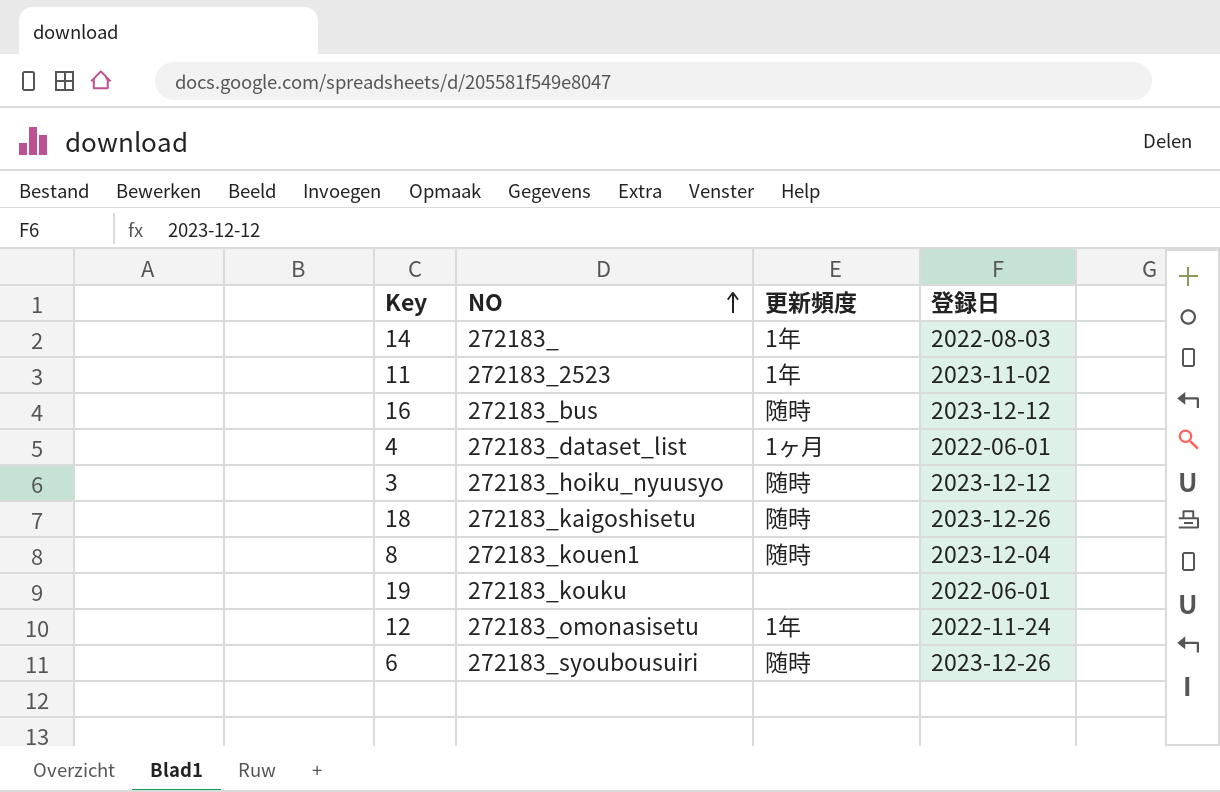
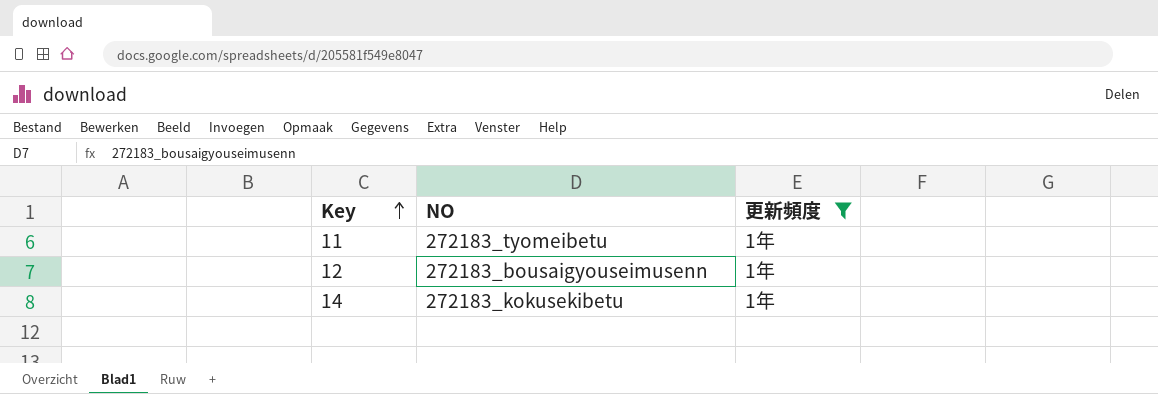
filter: none -> 更新頻度 = 1年
row order: NO ascending -> Key ascending
column 登録日 | position: 4 -> none
11 | NO: 272183_2523 -> 272183_tyomeibetu
12 | NO: 272183_omonasisetu -> 272183_bousaigyouseimusenn
14 | NO: 272183_ -> 272183_kokusekibetu

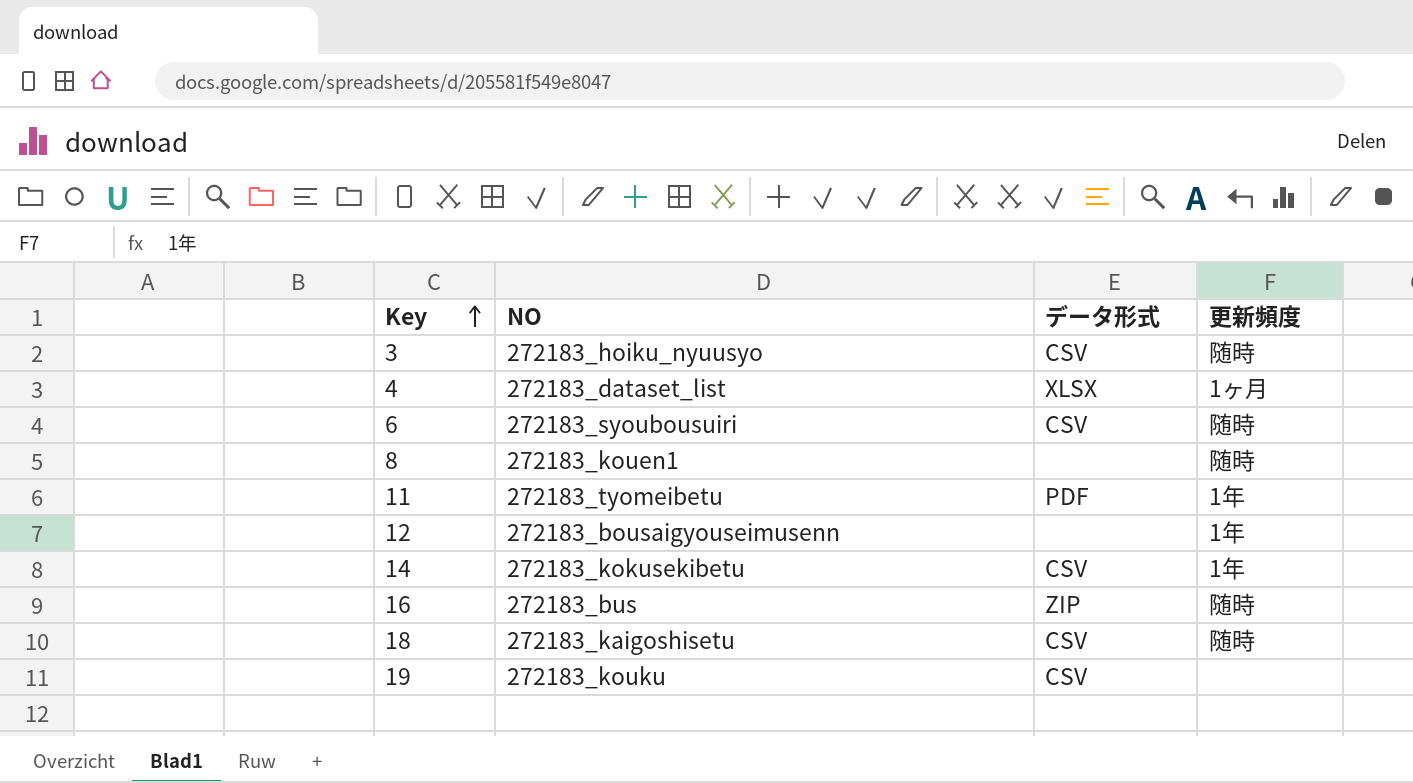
filter: 更新頻度 = 1年 -> none
column データ形式 | position: none -> 3

